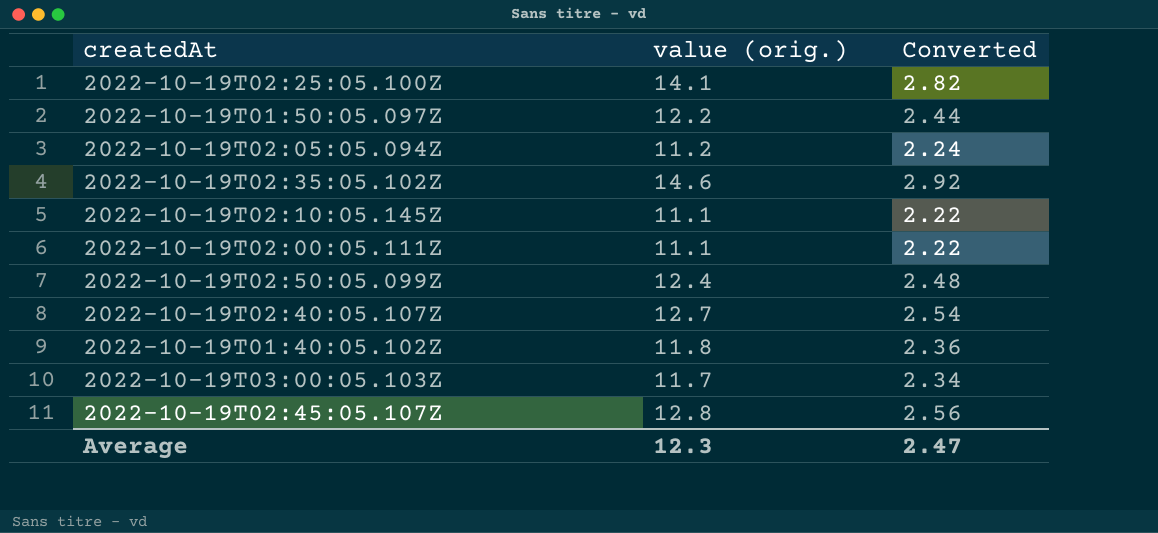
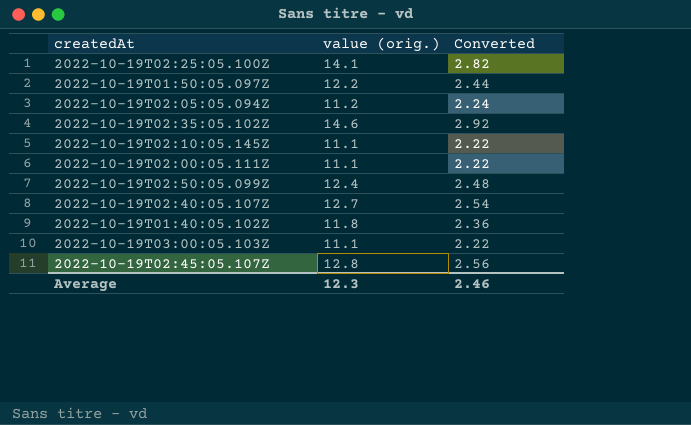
2022-10-19T03:00:05.103Z | value (orig.): 11.7 -> 11.1
2022-10-19T03:00:05.103Z | Converted: 2.34 -> 2.22
Average | Converted: 2.47 -> 2.46

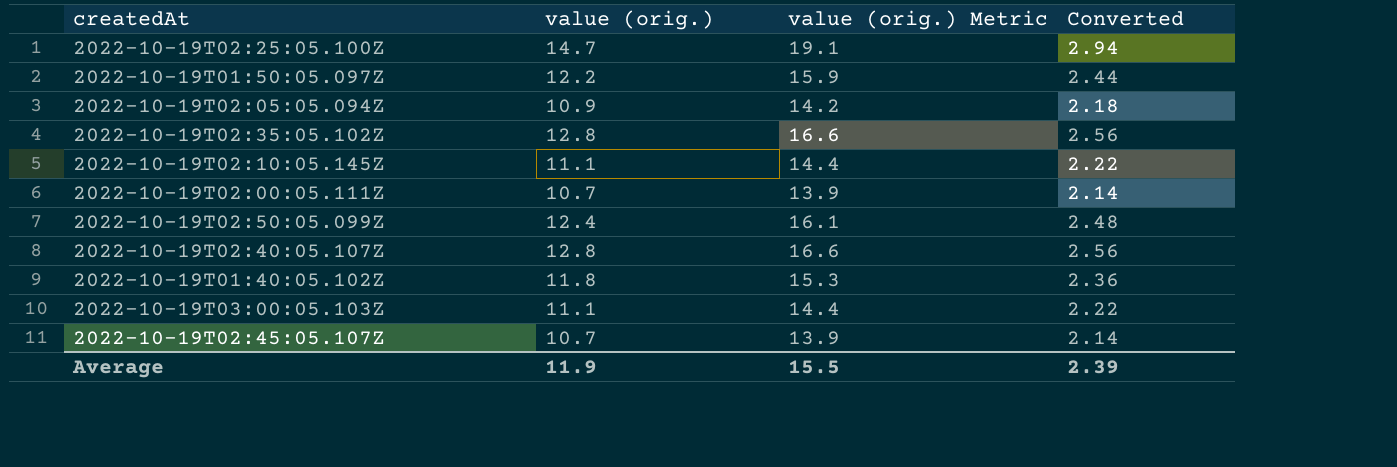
column value (orig.) Metric | formula: none -> [value (orig.)] * 1.3
2022-10-19T02:25:05.100Z | value (orig.): 14.1 -> 14.7
2022-10-19T02:25:05.100Z | Converted: 2.82 -> 2.94
2022-10-19T02:05:05.094Z | value (orig.): 11.2 -> 10.9
2022-10-19T02:05:05.094Z | Converted: 2.24 -> 2.18
2022-10-19T02:35:05.102Z | value (orig.): 14.6 -> 12.8
2022-10-19T02:35:05.102Z | Converted: 2.92 -> 2.56
2022-10-19T02:00:05.111Z | value (orig.): 11.1 -> 10.7
2022-10-19T02:00:05.111Z | Converted: 2.22 -> 2.14
2022-10-19T02:40:05.107Z | value (orig.): 12.7 -> 12.8
2022-10-19T02:40:05.107Z | Converted: 2.54 -> 2.56
2022-10-19T02:45:05.107Z | value (orig.): 12.8 -> 10.7
2022-10-19T02:45:05.107Z | Converted: 2.56 -> 2.14
Average | value (orig.): 12.3 -> 11.9
Average | Converted: 2.46 -> 2.39

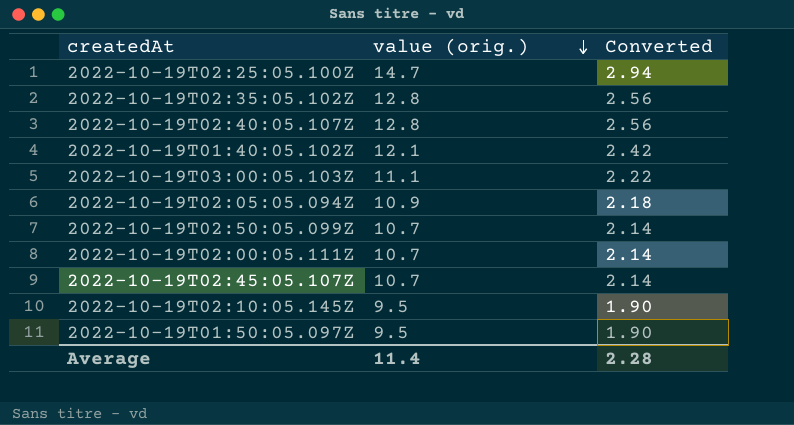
row order: none -> value (orig.) descending
column value (orig.) Metric | formula: [value (orig.)] * 1.3 -> none
2022-10-19T01:40:05.102Z | value (orig.): 11.8 -> 12.1
2022-10-19T01:40:05.102Z | Converted: 2.36 -> 2.42
2022-10-19T02:50:05.099Z | value (orig.): 12.4 -> 10.7
2022-10-19T02:50:05.099Z | Converted: 2.48 -> 2.14
2022-10-19T02:10:05.145Z | value (orig.): 11.1 -> 9.5
2022-10-19T02:10:05.145Z | Converted: 2.22 -> 1.90
2022-10-19T01:50:05.097Z | value (orig.): 12.2 -> 9.5
2022-10-19T01:50:05.097Z | Converted: 2.44 -> 1.90
Average | value (orig.): 11.9 -> 11.4
Average | Converted: 2.39 -> 2.28

